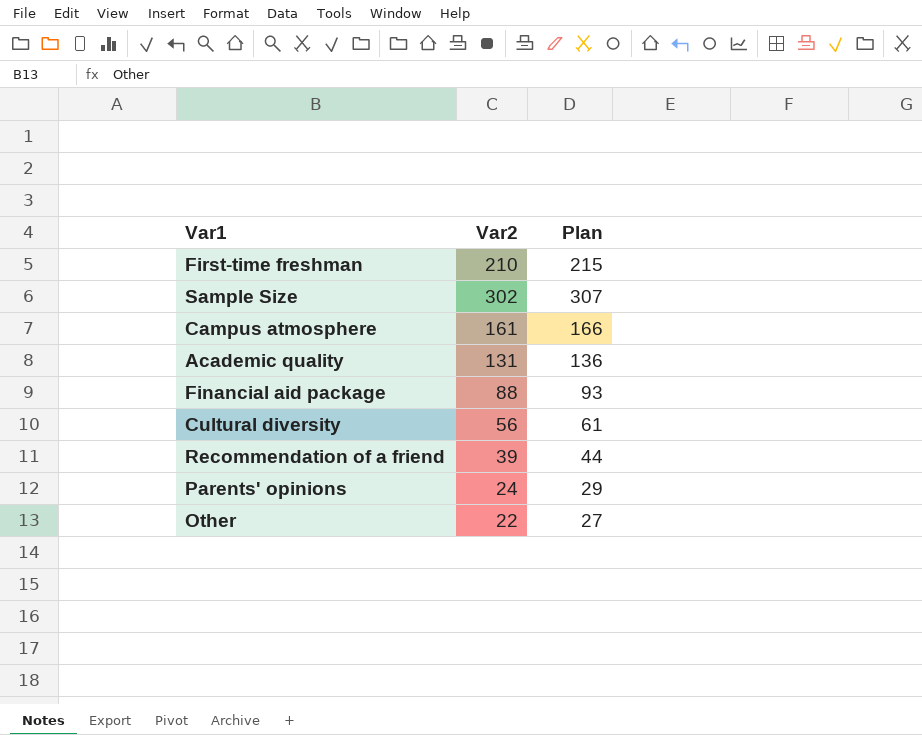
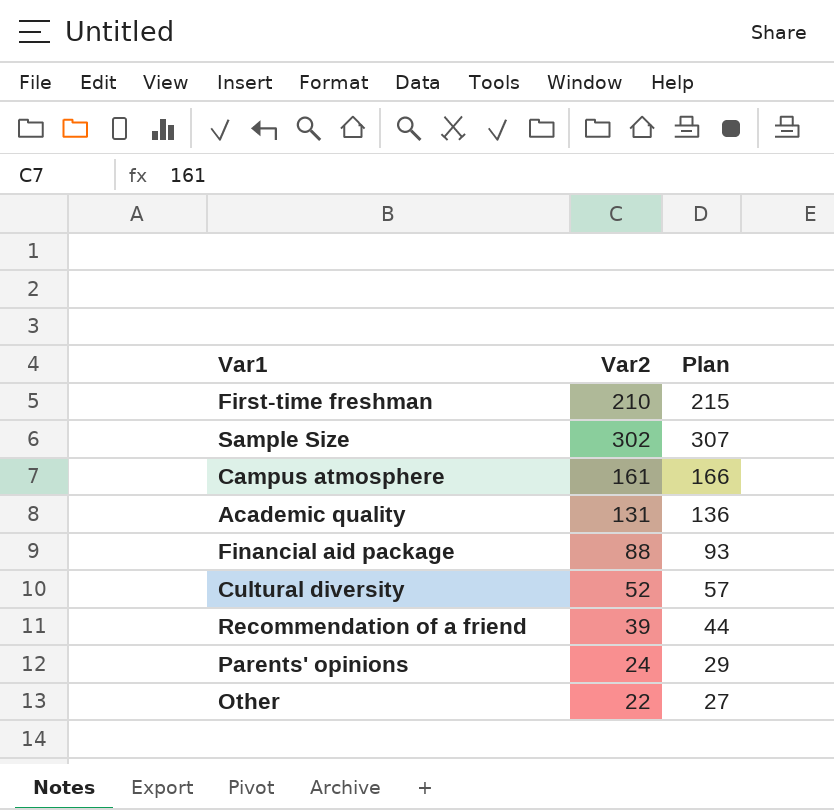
Cultural diversity | Var2: 56 -> 52
Cultural diversity | Plan: 61 -> 57

